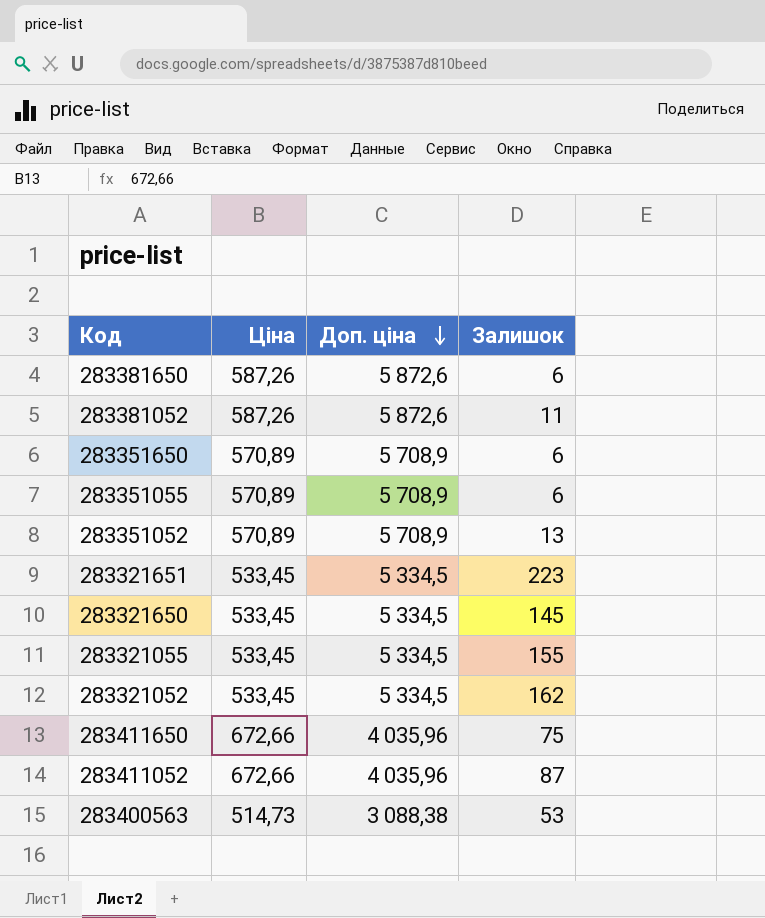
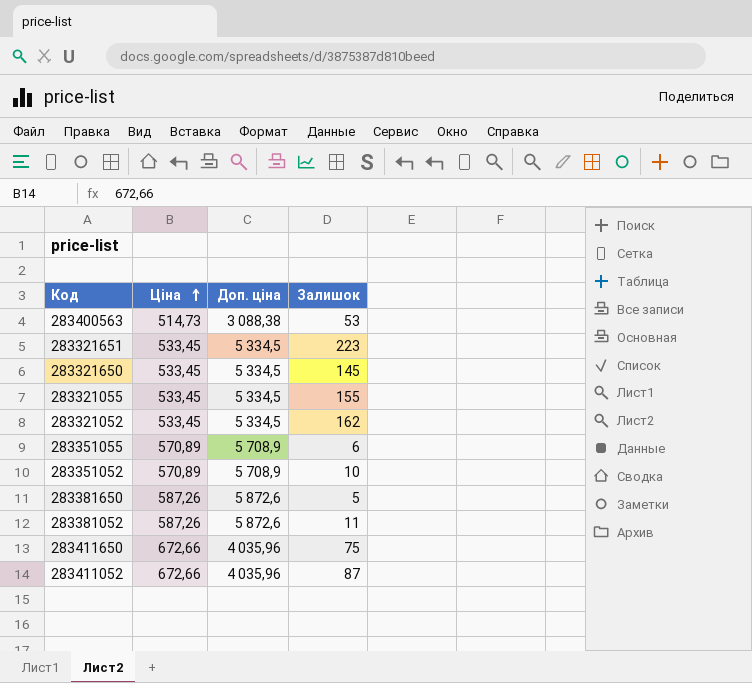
row order: Доп. ціна descending -> Ціна ascending
row 283351650: 570,89 | 5 708,9 | 6 -> none
283351052 | Залишок: 13 -> 10
283381650 | Залишок: 6 -> 5

